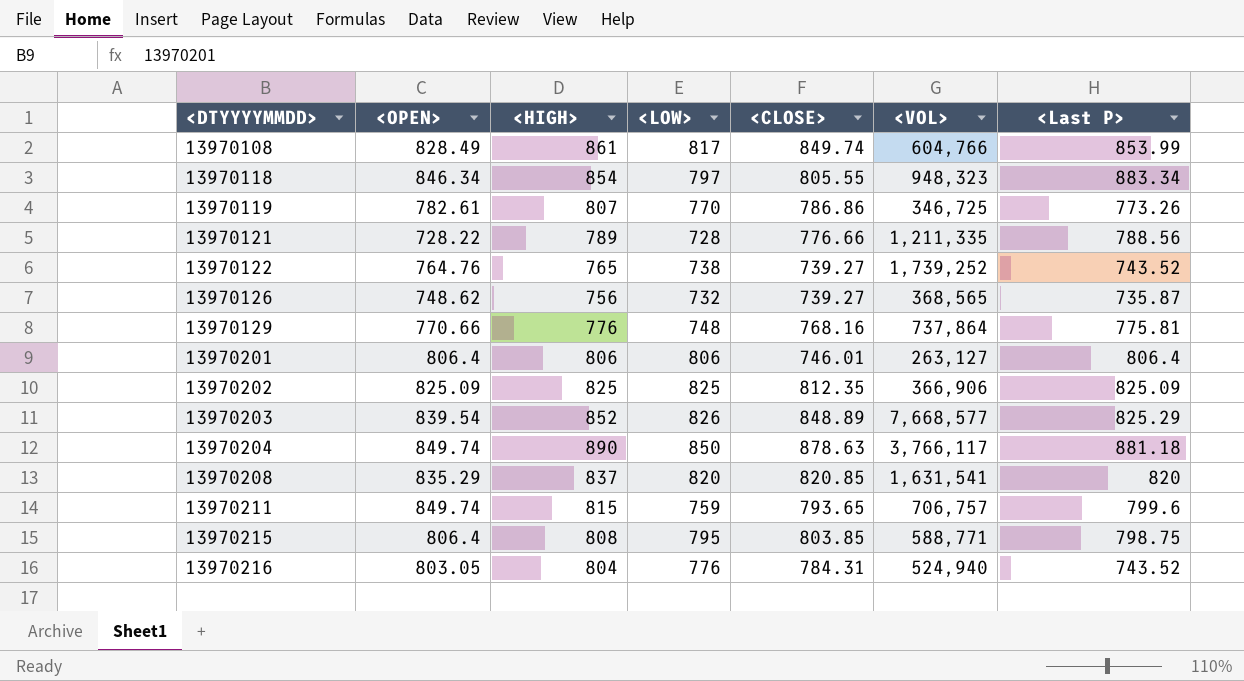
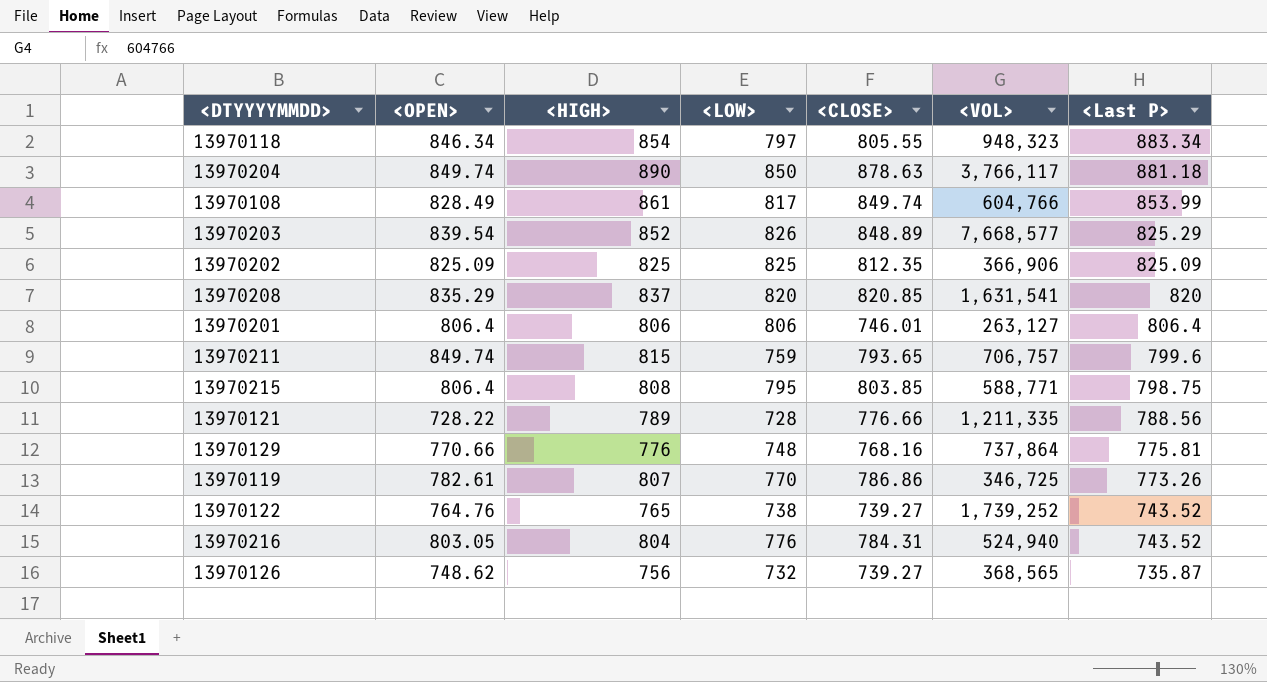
row order: <DTYYYYMMDD> ascending -> <Last P> descending

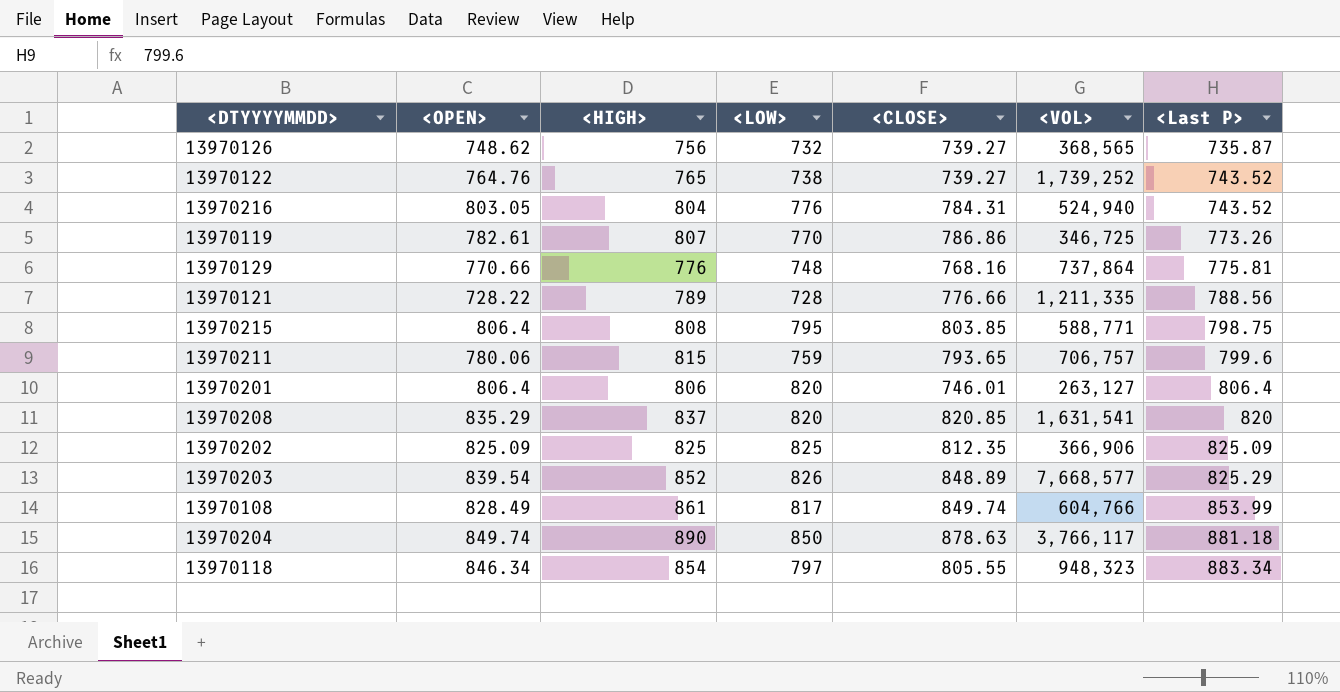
row order: <Last P> descending -> <Last P> ascending
13970211 | <OPEN>: 849.74 -> 780.06
13970201 | <LOW>: 806 -> 820

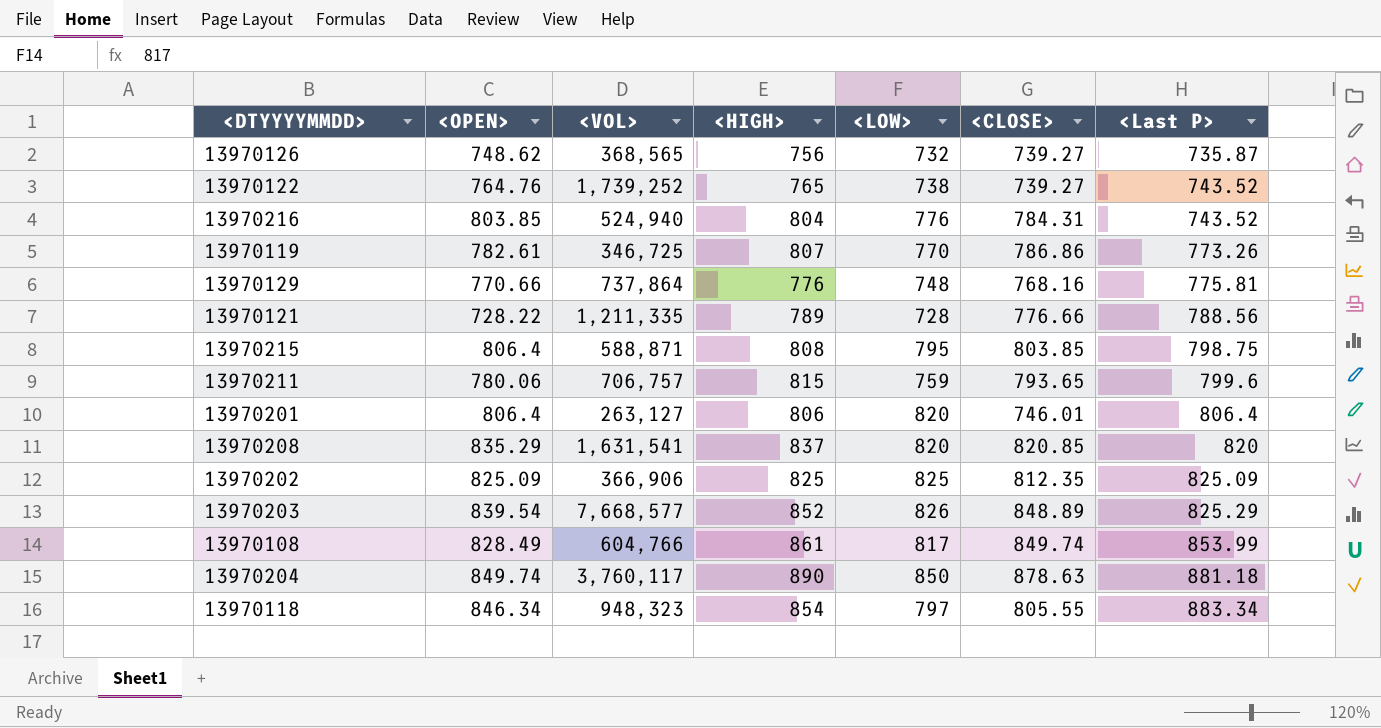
column <VOL> | position: 6 -> 3
13970216 | <OPEN>: 803.05 -> 803.85
13970215 | <VOL>: 588,771 -> 588,871
13970204 | <VOL>: 3,766,117 -> 3,760,117

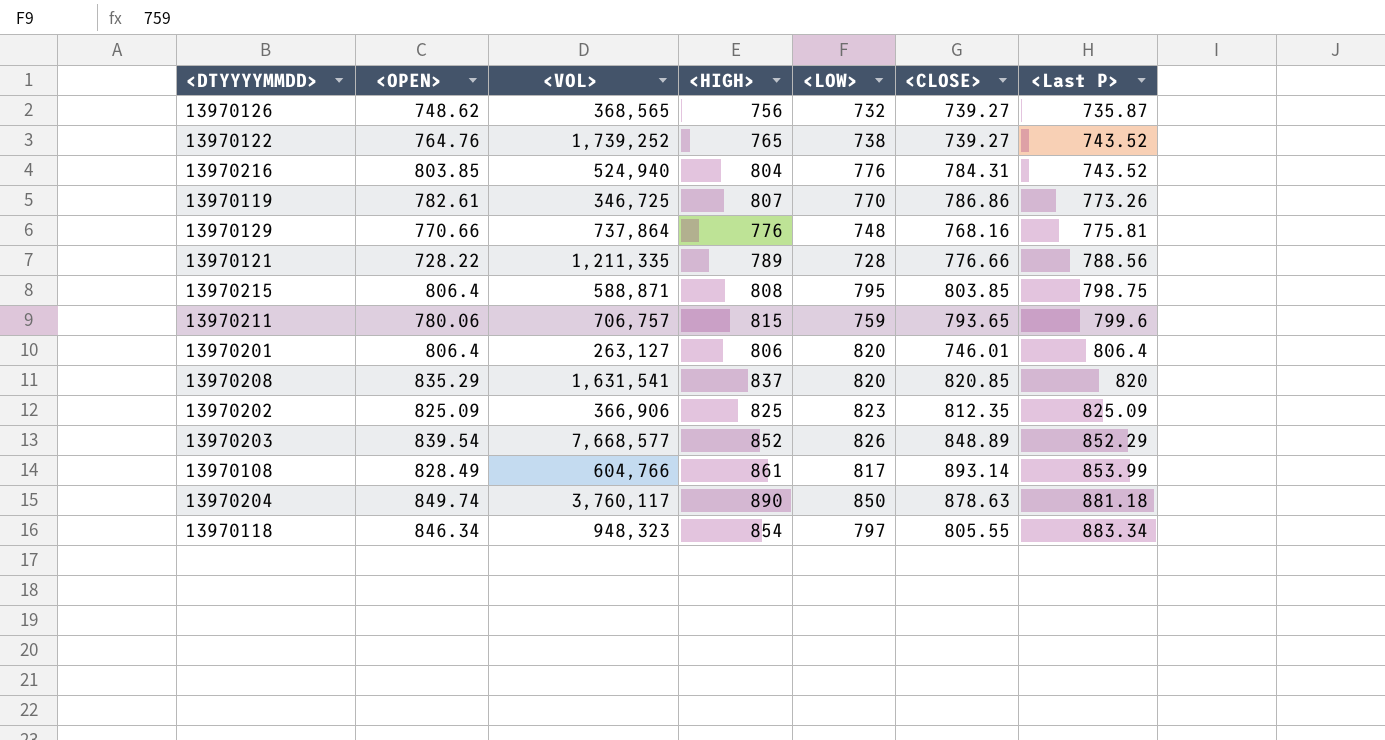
13970202 | <LOW>: 825 -> 823
13970203 | <Last P>: 825.29 -> 852.29
13970108 | <CLOSE>: 849.74 -> 893.14

